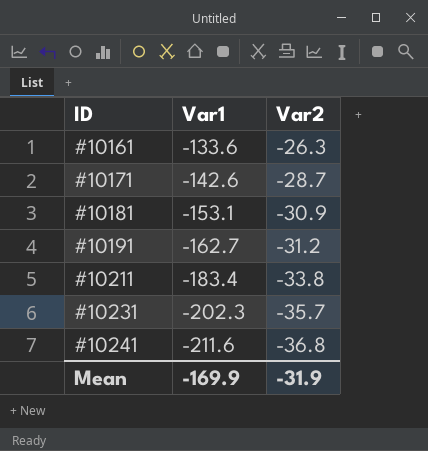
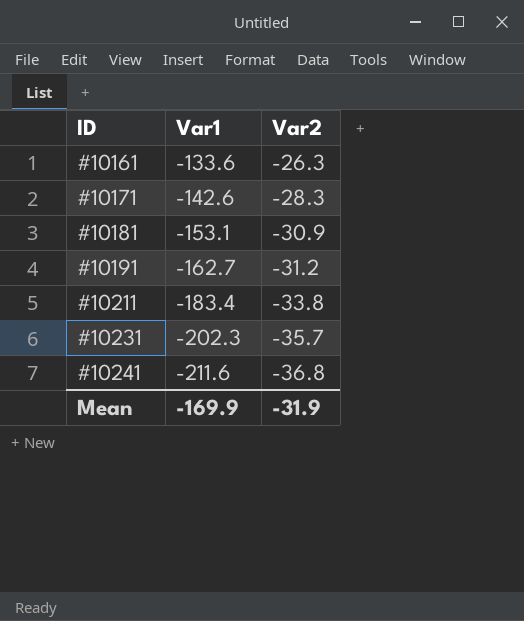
#10171 | Var2: -28.7 -> -28.3

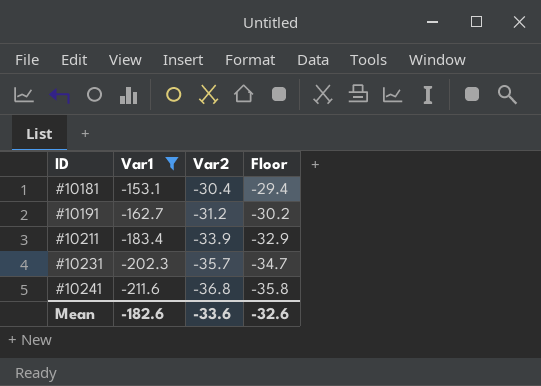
filter: none -> Var1 <= -153.1
column Floor | formula: none -> [Var2] + 1
#10181 | Var2: -30.9 -> -30.4
#10211 | Var2: -33.8 -> -33.9
Mean | Var1: -169.9 -> -182.6
Mean | Var2: -31.9 -> -33.6

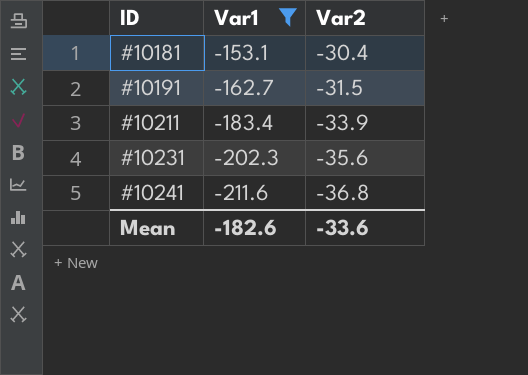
column Floor | formula: [Var2] + 1 -> none
#10191 | Var2: -31.2 -> -31.5
#10231 | Var2: -35.7 -> -35.6

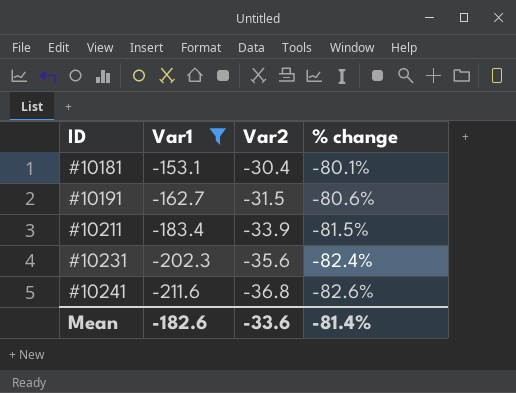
column % change | formula: none -> ([Var2] - [Var1]) / [Var1]

